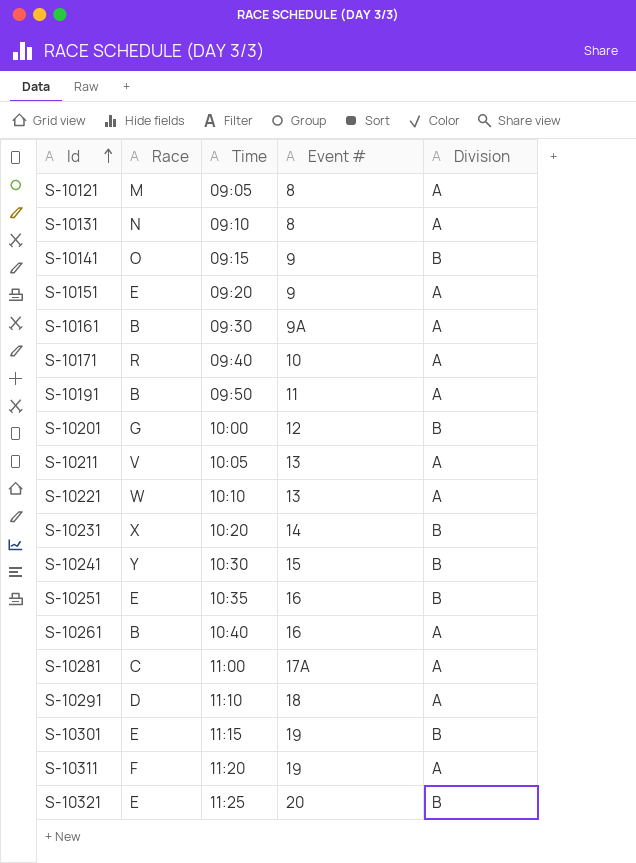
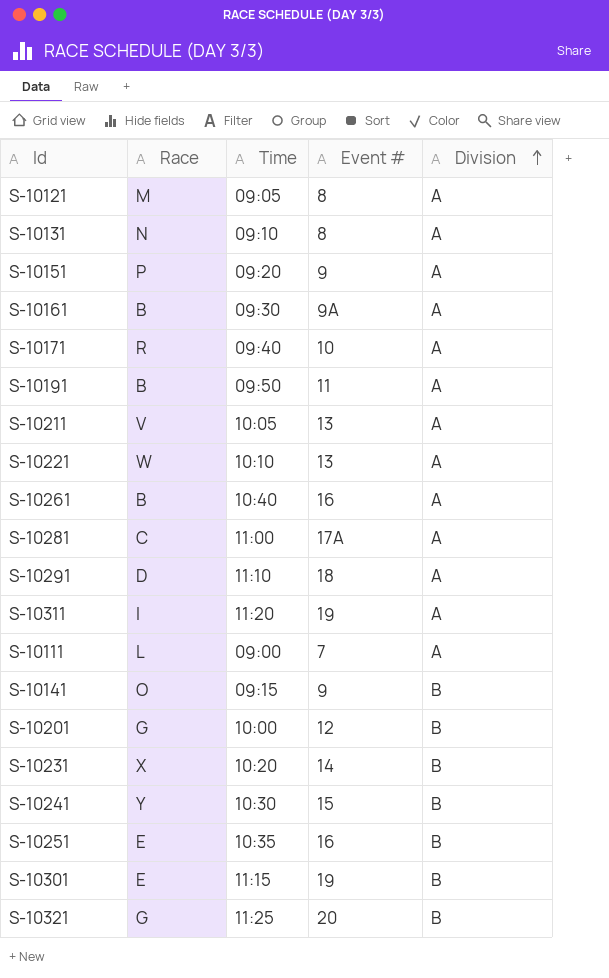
row order: Id ascending -> Division ascending
S-10151 | Race: E -> P
S-10311 | Race: F -> I
row S-10111: none -> L | 09:00 | 7 | A
S-10321 | Race: E -> G

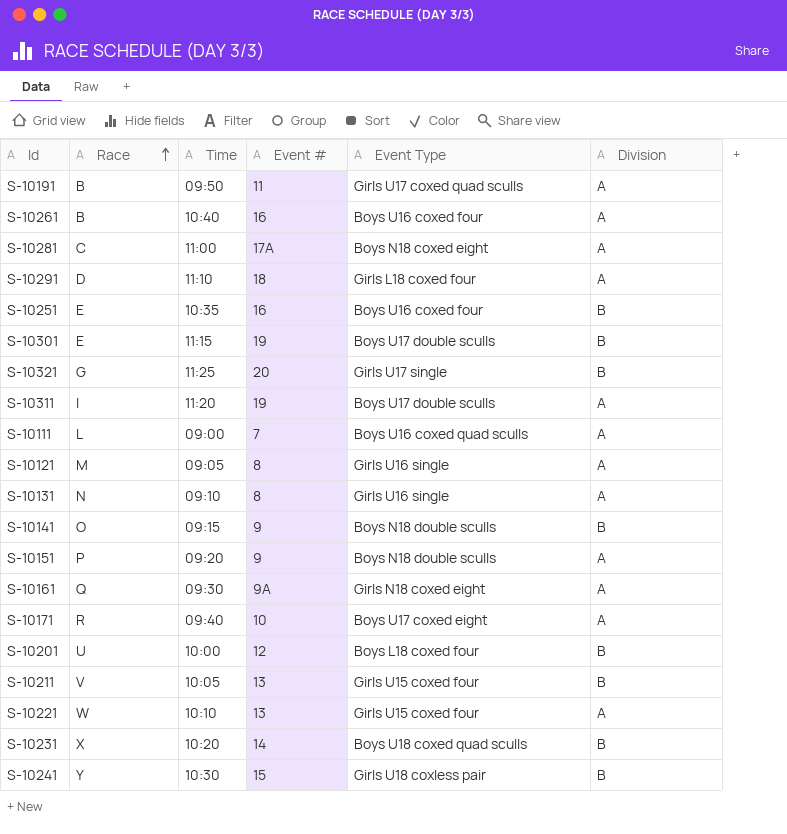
row order: Division ascending -> Race ascending
column Event Type | position: none -> 5
S-10161 | Race: B -> Q
S-10201 | Race: G -> U
S-10211 | Division: A -> B

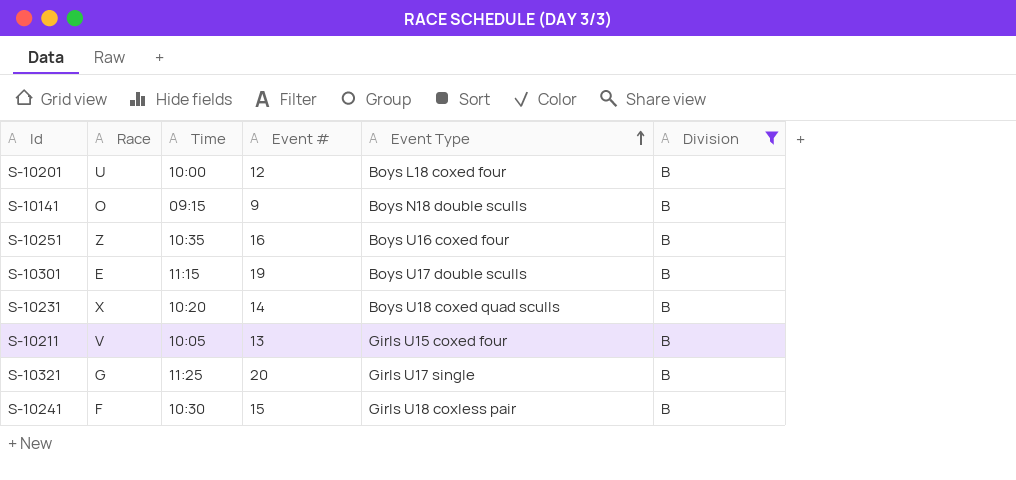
filter: none -> Division = B
row order: Race ascending -> Event Type ascending
S-10251 | Race: E -> Z
S-10241 | Race: Y -> F

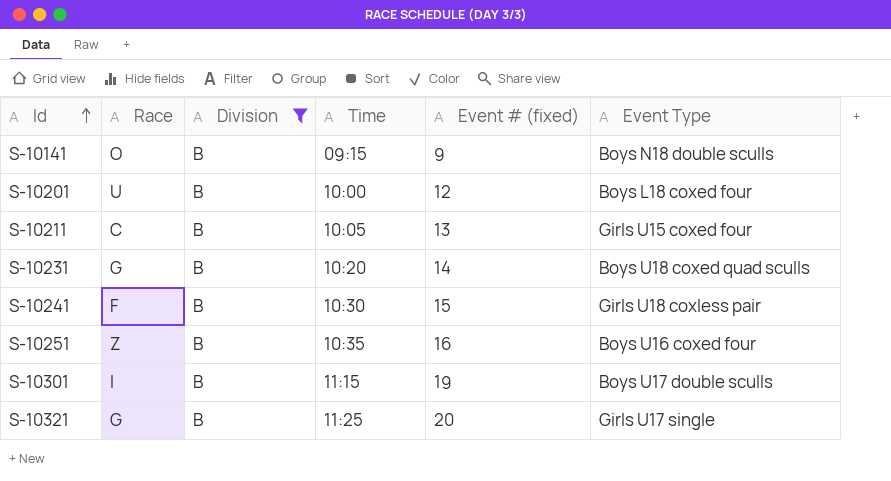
row order: Event Type ascending -> Id ascending
column Division | position: 6 -> 3
column name: Event # -> Event # (fixed)
S-10211 | Race: V -> C
S-10231 | Race: X -> G
S-10301 | Race: E -> I

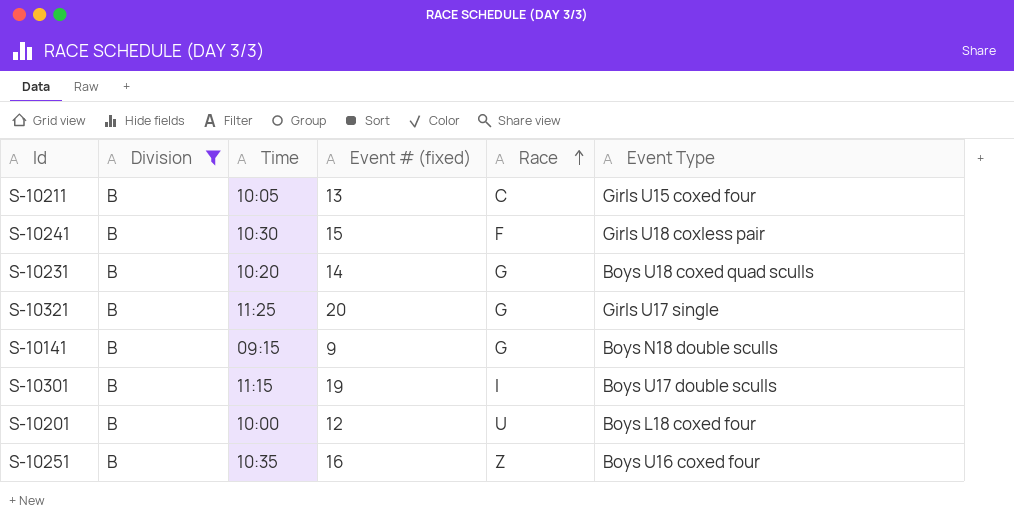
row order: Id ascending -> Race ascending
column Race | position: 2 -> 5
S-10141 | Race: O -> G

